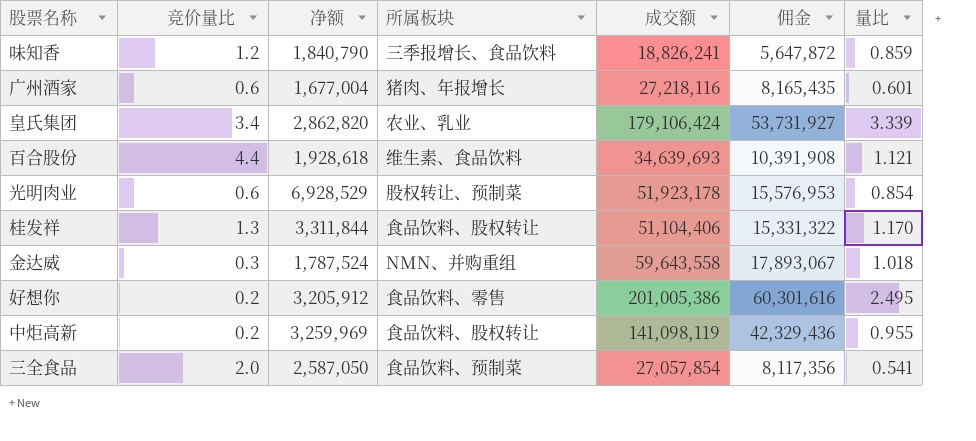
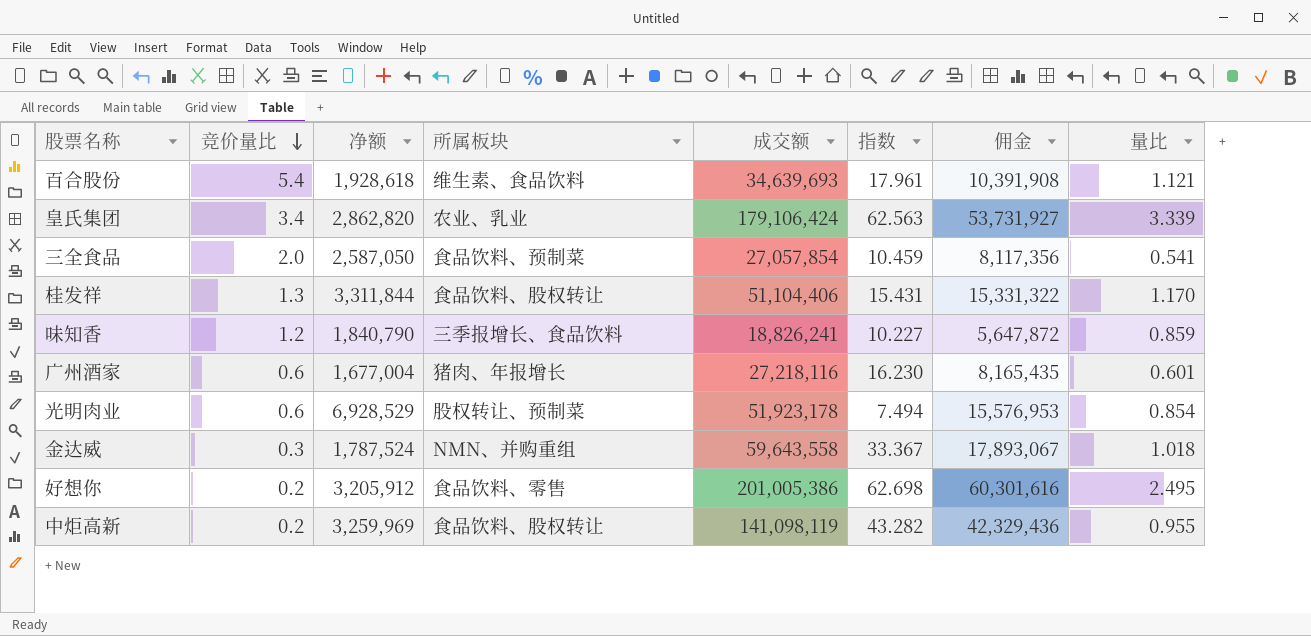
row order: none -> 竞价量比 descending
column 指数 | formula: none -> [成交额] / [净额]
百合股份 | 竞价量比: 4.4 -> 5.4

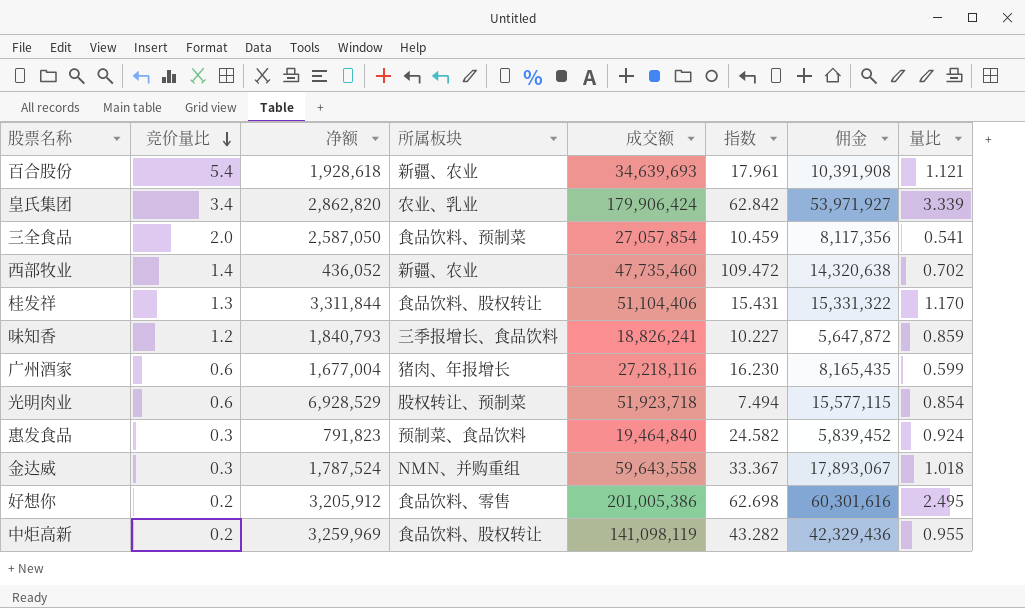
百合股份 | 所属板块: 维生素、食品饮料 -> 新疆、农业
皇氏集团 | 成交额: 179,106,424 -> 179,906,424
皇氏集团 | 指数: 62.563 -> 62.842
皇氏集团 | 佣金: 53,731,927 -> 53,971,927
row 西部牧业: none -> 1.4 | 436,052 | 新疆、农业 | 47,735,460 | 109.472 | 14,320,638 | 0.702
味知香 | 净额: 1,840,790 -> 1,840,793
广州酒家 | 量比: 0.601 -> 0.599
光明肉业 | 成交额: 51,923,178 -> 51,923,718
光明肉业 | 佣金: 15,576,953 -> 15,577,115
row 惠发食品: none -> 0.3 | 791,823 | 预制菜、食品饮料 | 19,464,840 | 24.582 | 5,839,452 | 0.924

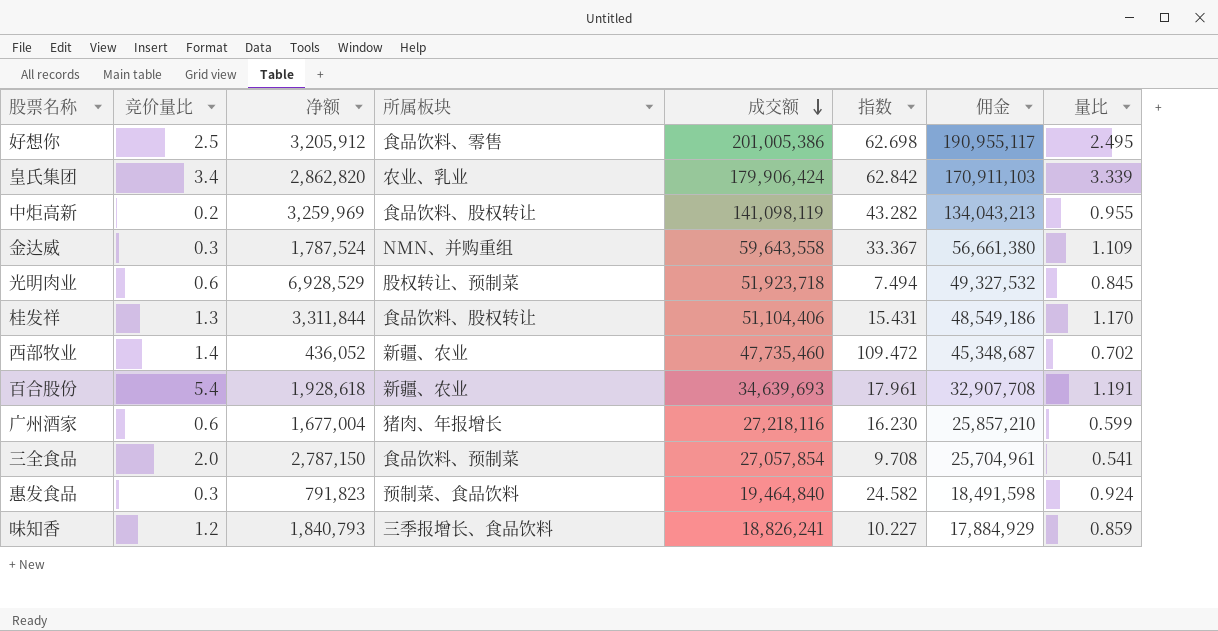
row order: 竞价量比 descending -> 成交额 descending
column 佣金 | formula: [成交额] * 0.3 -> [成交额] * 0.95
好想你 | 竞价量比: 0.2 -> 2.5
金达威 | 量比: 1.018 -> 1.109
光明肉业 | 量比: 0.854 -> 0.845
百合股份 | 量比: 1.121 -> 1.191
三全食品 | 净额: 2,587,050 -> 2,787,150
三全食品 | 指数: 10.459 -> 9.708

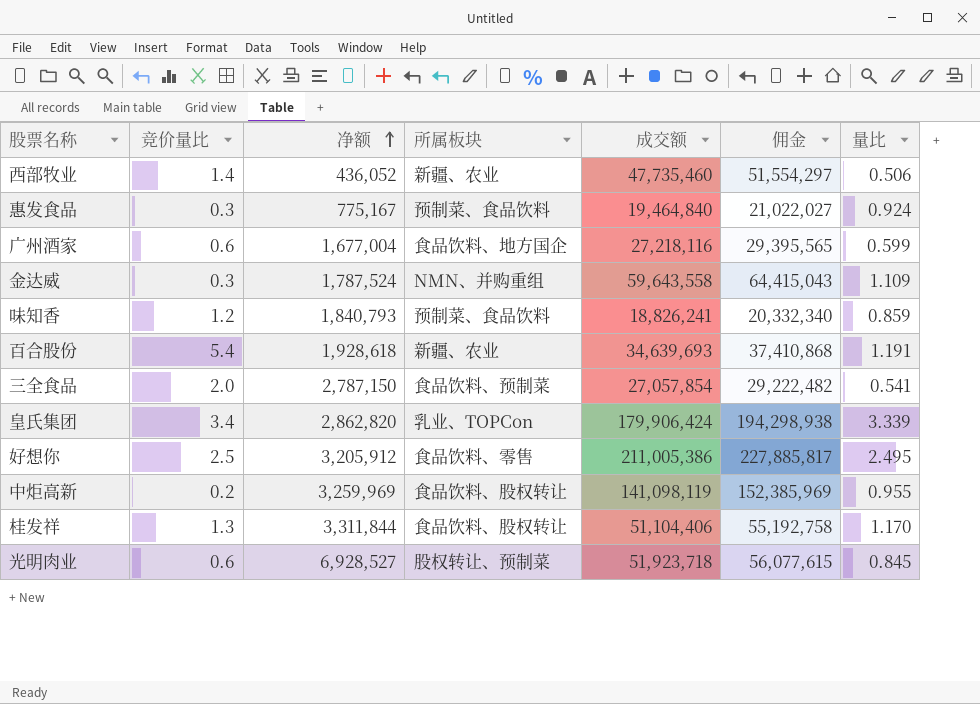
row order: 成交额 descending -> 净额 ascending
column 指数 | formula: [成交额] / [净额] -> none
column 佣金 | formula: [成交额] * 0.95 -> [成交额] * 1.08
西部牧业 | 量比: 0.702 -> 0.506
惠发食品 | 净额: 791,823 -> 775,167
广州酒家 | 所属板块: 猪肉、年报增长 -> 食品饮料、地方国企
味知香 | 所属板块: 三季报增长、食品饮料 -> 预制菜、食品饮料
皇氏集团 | 所属板块: 农业、乳业 -> 乳业、TOPCon
好想你 | 成交额: 201,005,386 -> 211,005,386
光明肉业 | 净额: 6,928,529 -> 6,928,527

